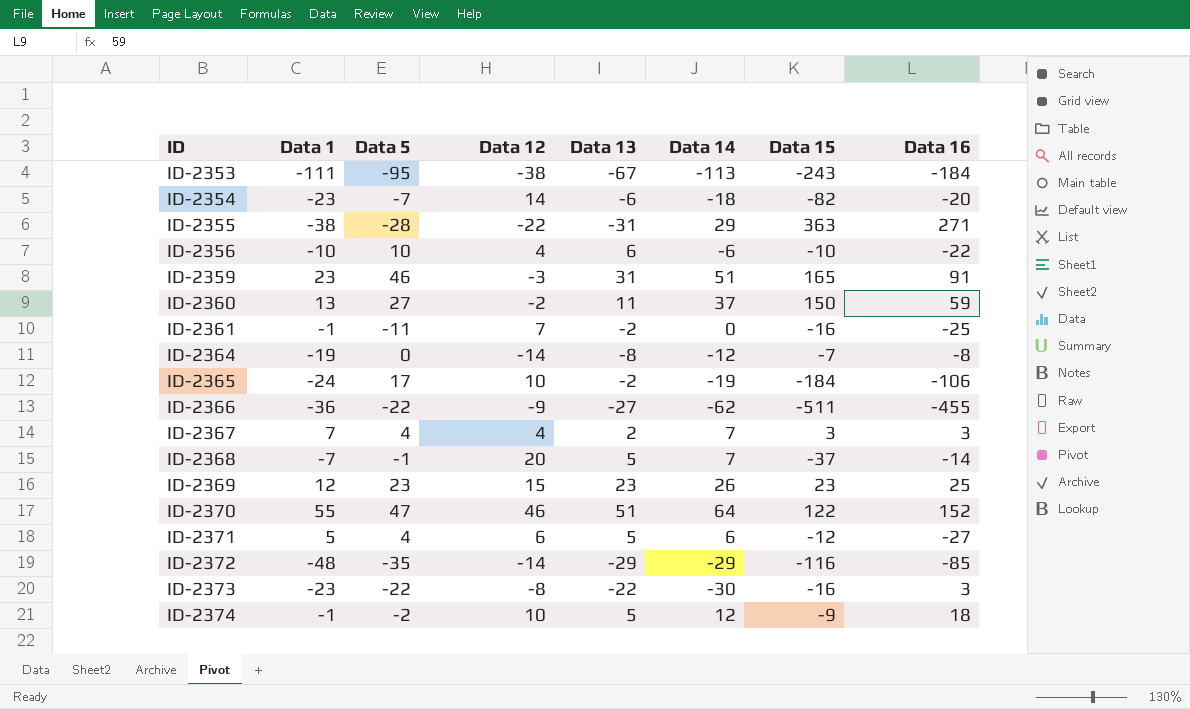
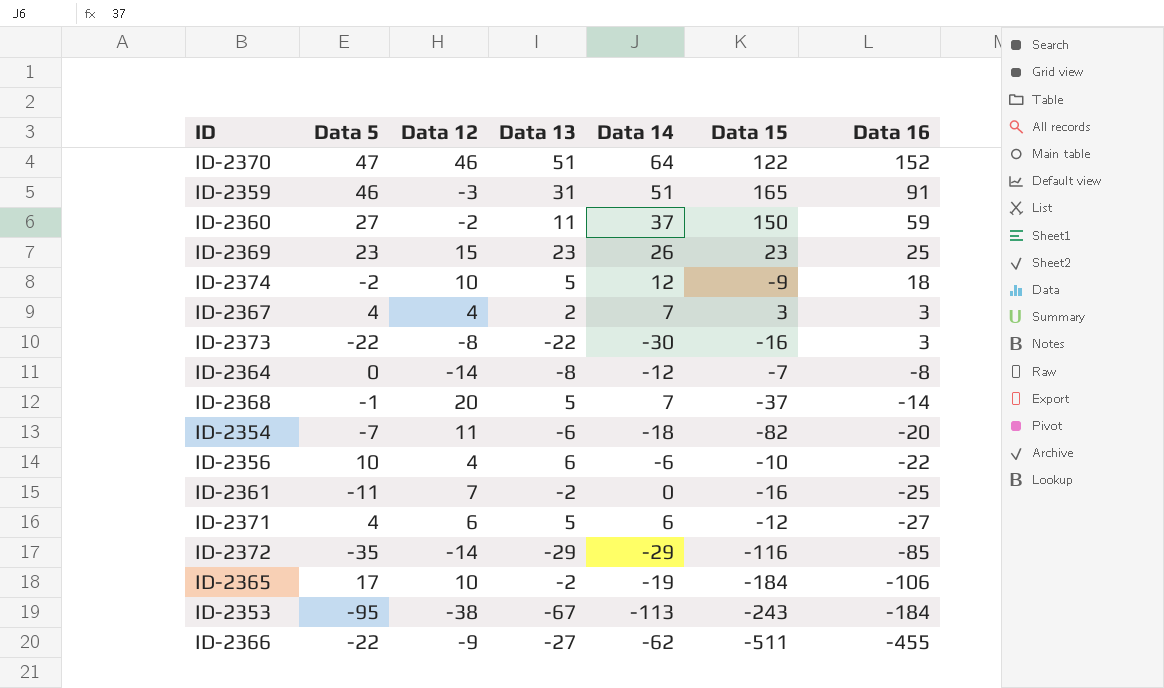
row order: ID ascending -> Data 16 descending
column Data 1 | position: 2 -> none
row ID-2355: -38 | -28 | -22 | -31 | 29 | 363 | 271 -> none
ID-2354 | Data 12: 14 -> 11

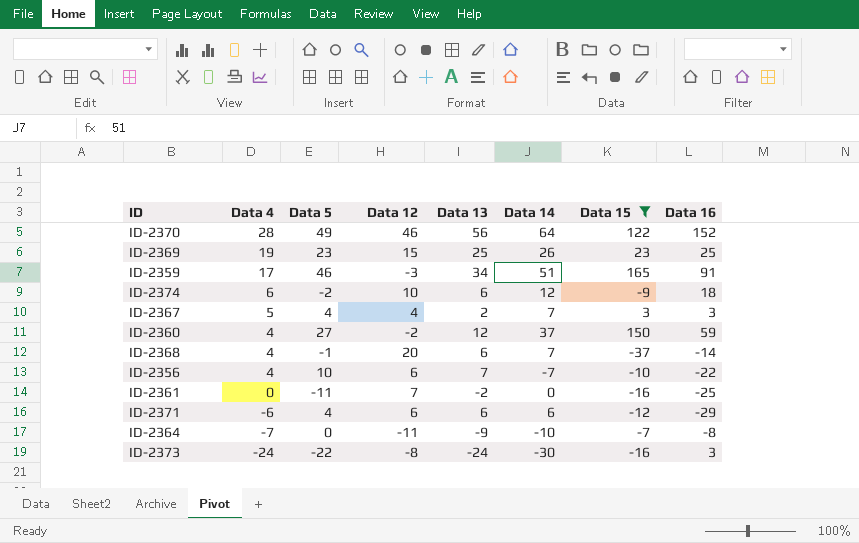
filter: none -> Data 15 >= -37
row order: Data 16 descending -> Data 4 descending
column Data 4 | position: none -> 2
ID-2370 | Data 5: 47 -> 49
ID-2370 | Data 13: 51 -> 56
ID-2369 | Data 13: 23 -> 25
ID-2359 | Data 13: 31 -> 34
ID-2374 | Data 13: 5 -> 6
ID-2360 | Data 13: 11 -> 12
ID-2368 | Data 13: 5 -> 6
ID-2356 | Data 12: 4 -> 6
ID-2356 | Data 13: 6 -> 7
ID-2356 | Data 14: -6 -> -7
ID-2371 | Data 13: 5 -> 6
ID-2371 | Data 16: -27 -> -29
ID-2364 | Data 12: -14 -> -11
ID-2364 | Data 13: -8 -> -9
ID-2364 | Data 14: -12 -> -10
ID-2373 | Data 13: -22 -> -24

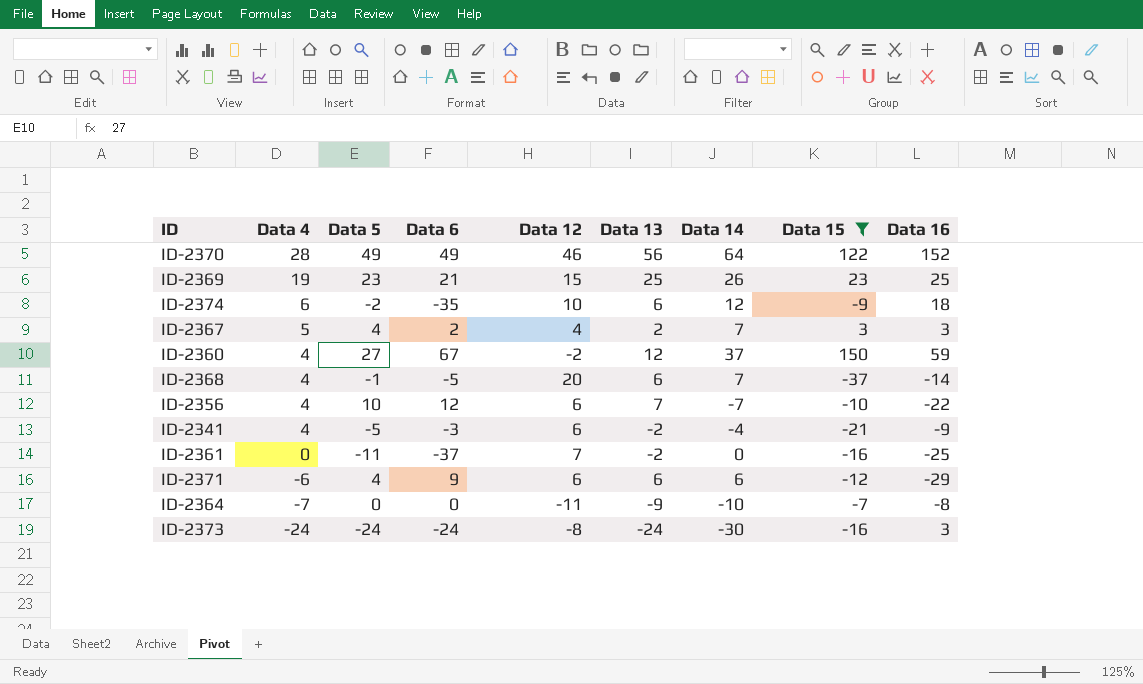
column Data 6 | position: none -> 4
row ID-2359: 17 | 46 | -3 | 34 | 51 | 165 | 91 -> none
row ID-2341: none -> 4 | -5 | -3 | 6 | -2 | -4 | -21 | -9
ID-2373 | Data 5: -22 -> -24

